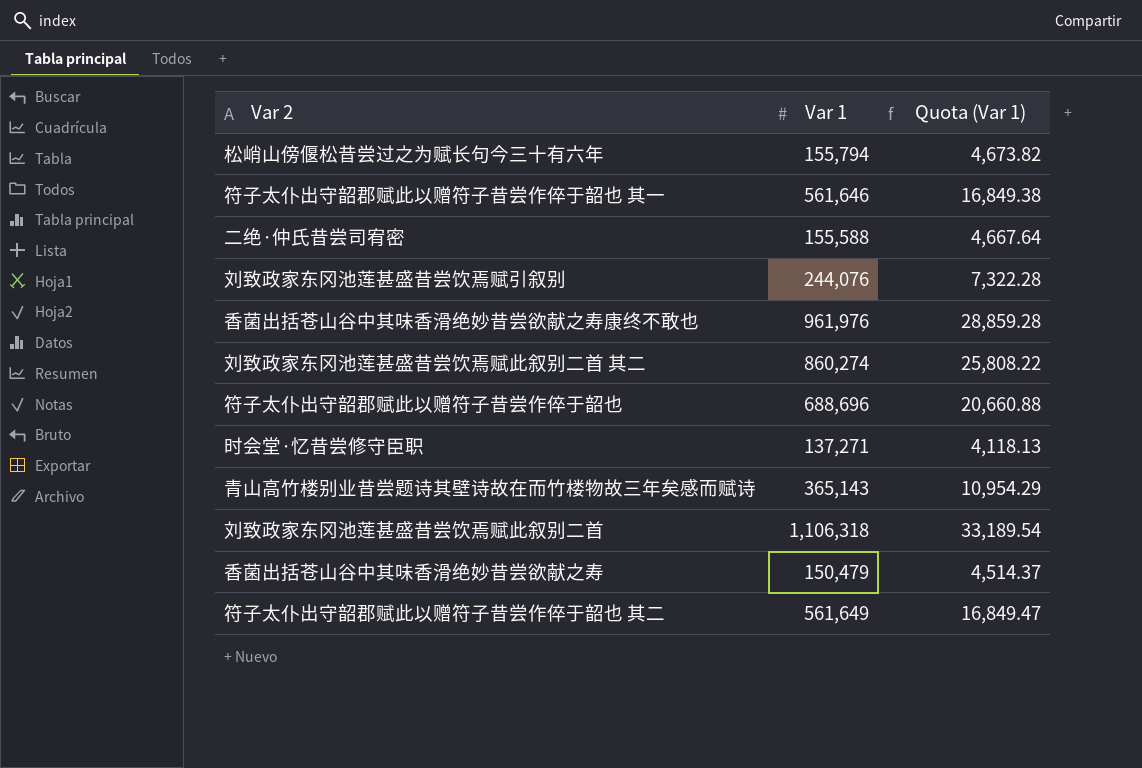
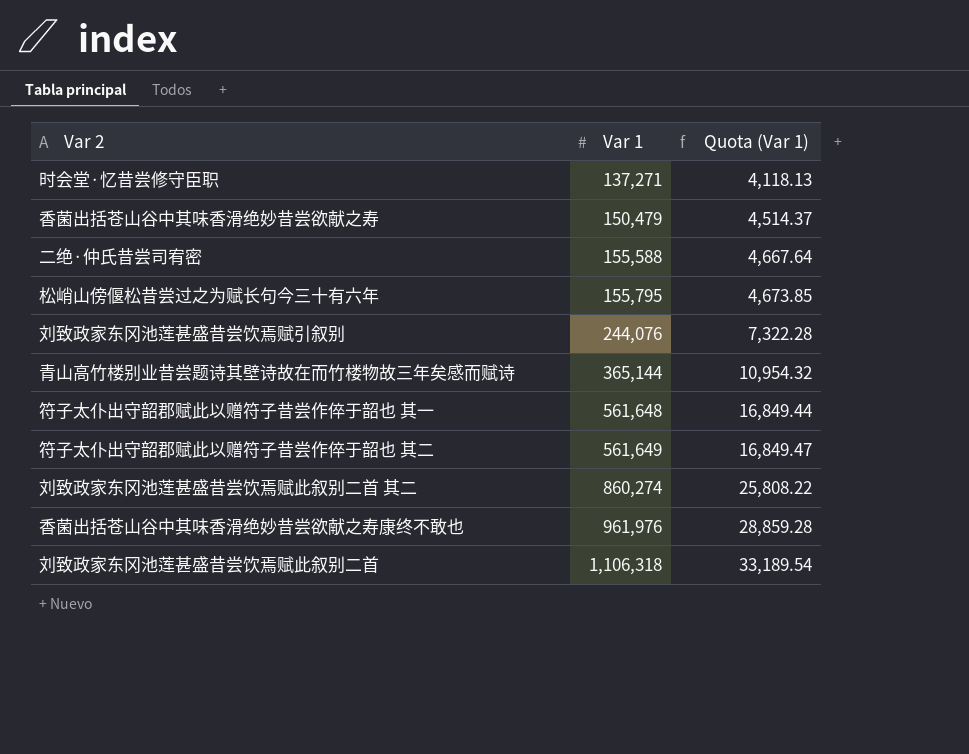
row order: none -> Var 1 ascending
row 符子太仆出守韶郡赋此以赠符子昔尝作倅于韶也: 688,696 | 20,660.88 -> none
松峭山傍偃松昔尝过之为赋长句今三十有六年 | Var 1: 155,794 -> 155,795
松峭山傍偃松昔尝过之为赋长句今三十有六年 | Quota (Var 1): 4,673.82 -> 4,673.85
青山高竹楼别业昔尝题诗其壁诗故在而竹楼物故三年矣感而赋诗 | Var 1: 365,143 -> 365,144
青山高竹楼别业昔尝题诗其壁诗故在而竹楼物故三年矣感而赋诗 | Quota (Var 1): 10,954.29 -> 10,954.32
符子太仆出守韶郡赋此以赠符子昔尝作倅于韶也 其一 | Var 1: 561,646 -> 561,648
符子太仆出守韶郡赋此以赠符子昔尝作倅于韶也 其一 | Quota (Var 1): 16,849.38 -> 16,849.44

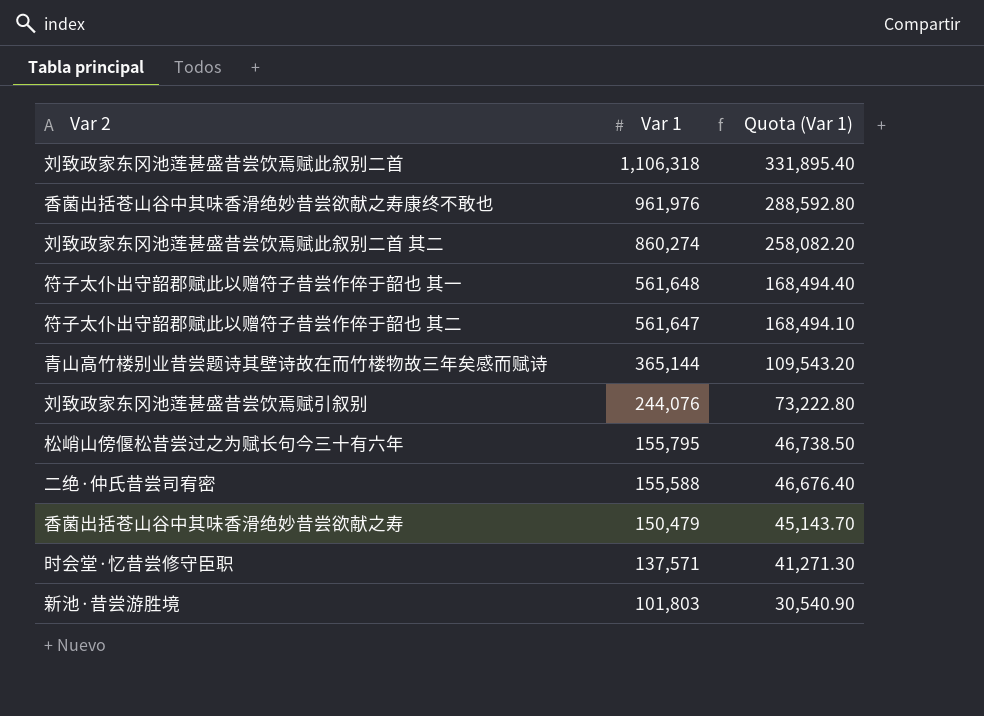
row order: Var 1 ascending -> Var 1 descending
column Quota (Var 1) | formula: [Var 1] * 0.03 -> [Var 1] * 0.3
符子太仆出守韶郡赋此以赠符子昔尝作倅于韶也 其二 | Var 1: 561,649 -> 561,647
时会堂·忆昔尝修守臣职 | Var 1: 137,271 -> 137,571
row 新池·昔尝游胜境: none -> 101,803 | 30,540.90

